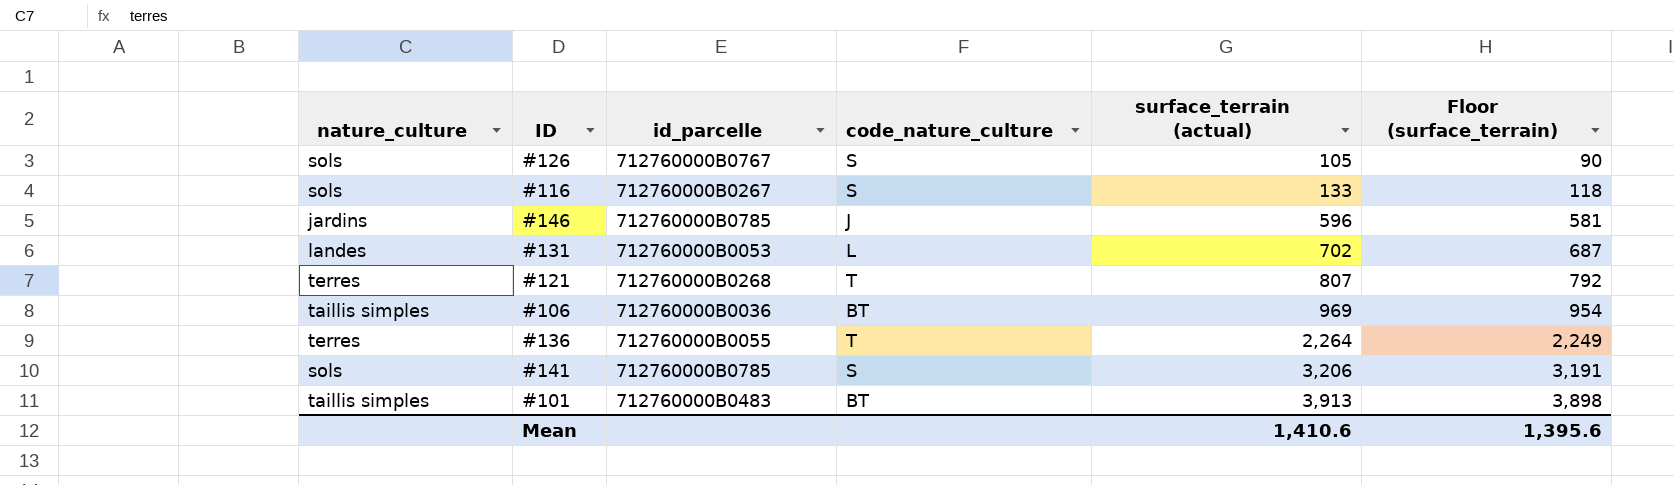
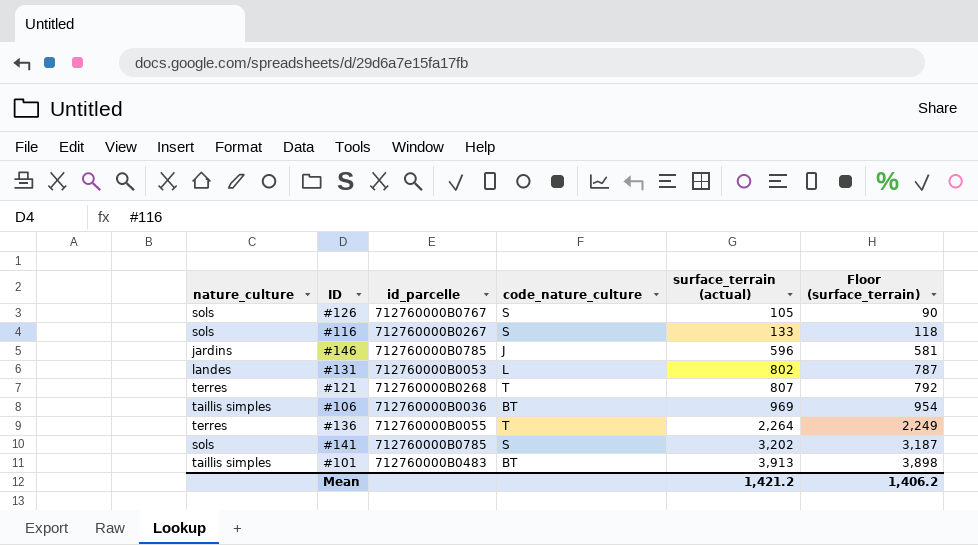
#131 | surface_terrain (actual): 702 -> 802
#131 | Floor (surface_terrain): 687 -> 787
#141 | surface_terrain (actual): 3,206 -> 3,202
#141 | Floor (surface_terrain): 3,191 -> 3,187
Mean | surface_terrain (actual): 1,410.6 -> 1,421.2
Mean | Floor (surface_terrain): 1,395.6 -> 1,406.2

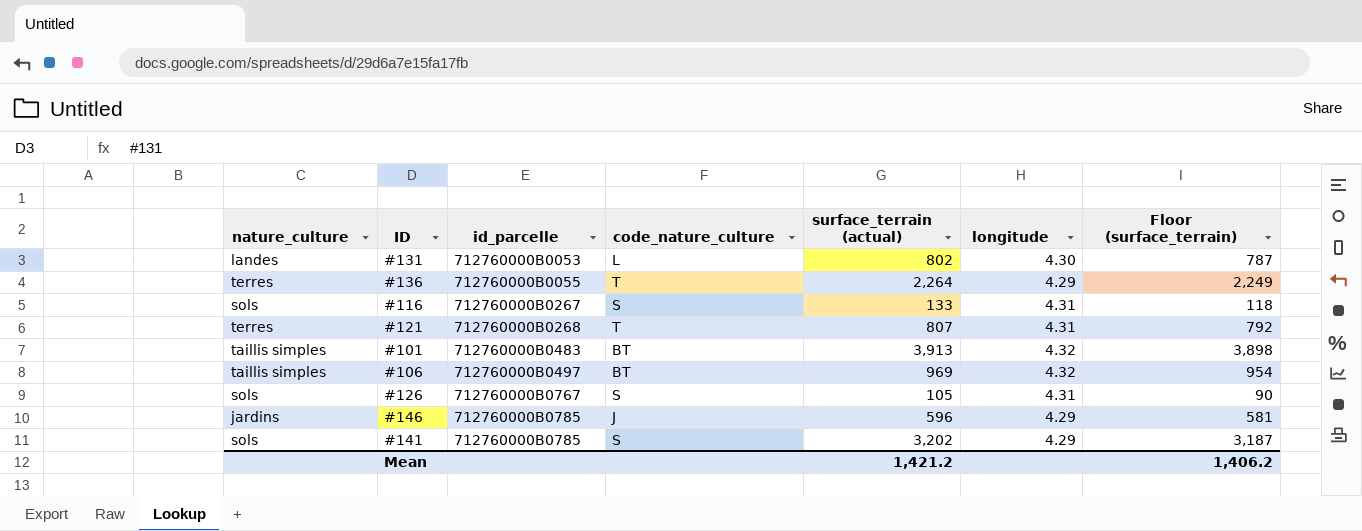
row order: surface_terrain (actual) ascending -> id_parcelle ascending
column longitude | position: none -> 6
#106 | id_parcelle: 712760000B0036 -> 712760000B0497

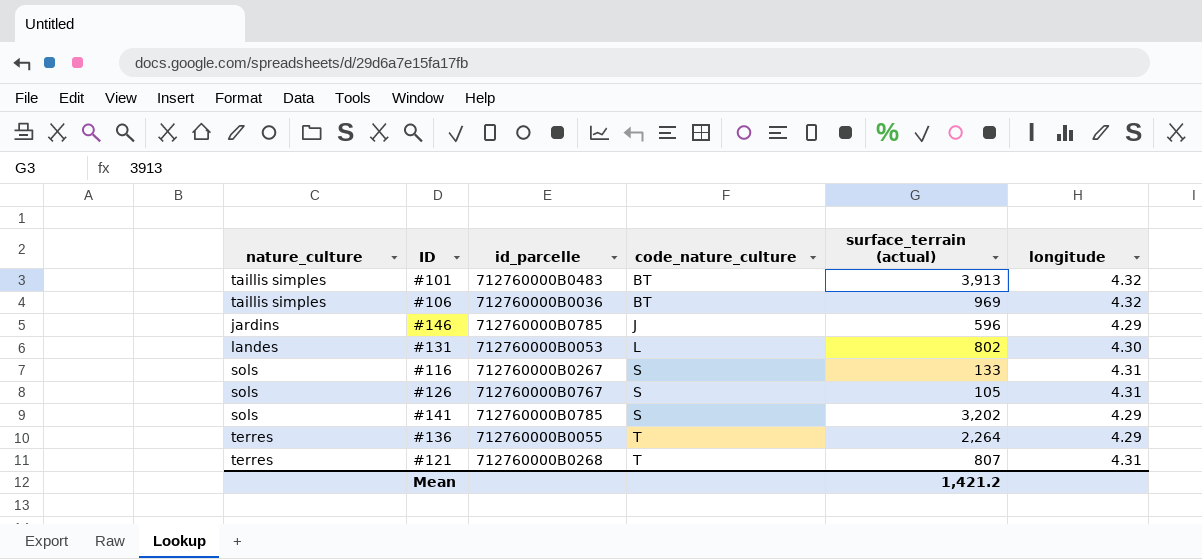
row order: id_parcelle ascending -> code_nature_culture ascending
column Floor (surface_terrain) | formula: [surface_terrain (actual)] - 15 -> none
#106 | id_parcelle: 712760000B0497 -> 712760000B0036

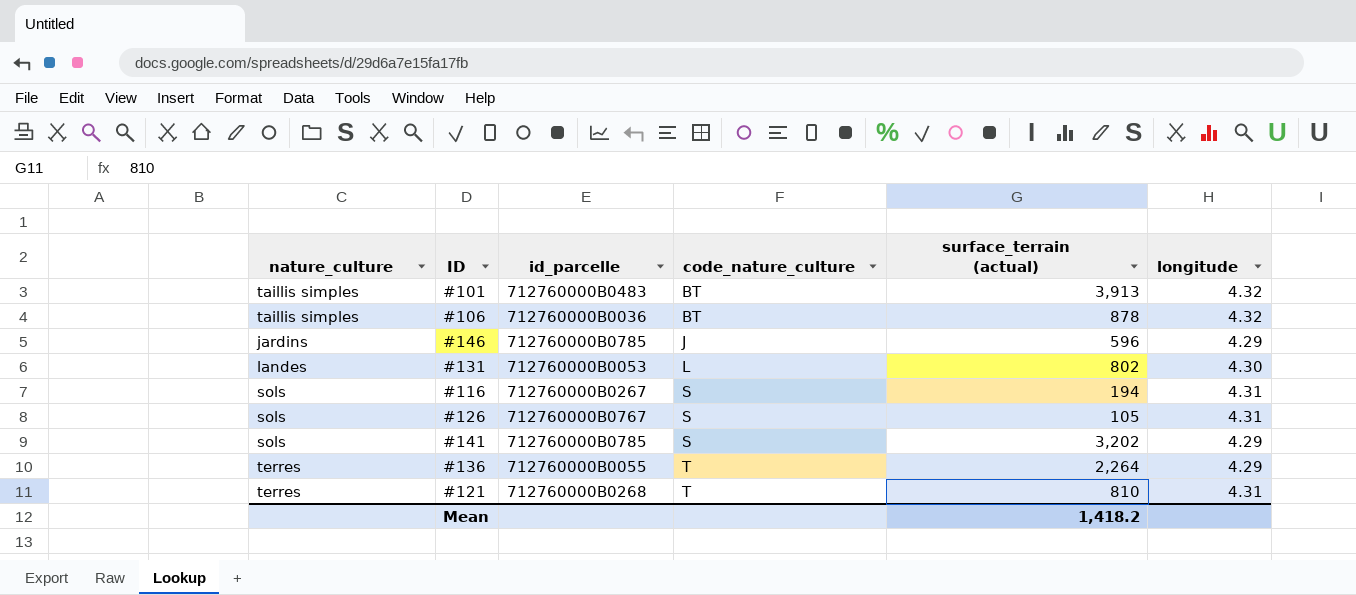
#106 | surface_terrain (actual): 969 -> 878
#116 | surface_terrain (actual): 133 -> 194
#121 | surface_terrain (actual): 807 -> 810
Mean | surface_terrain (actual): 1,421.2 -> 1,418.2

